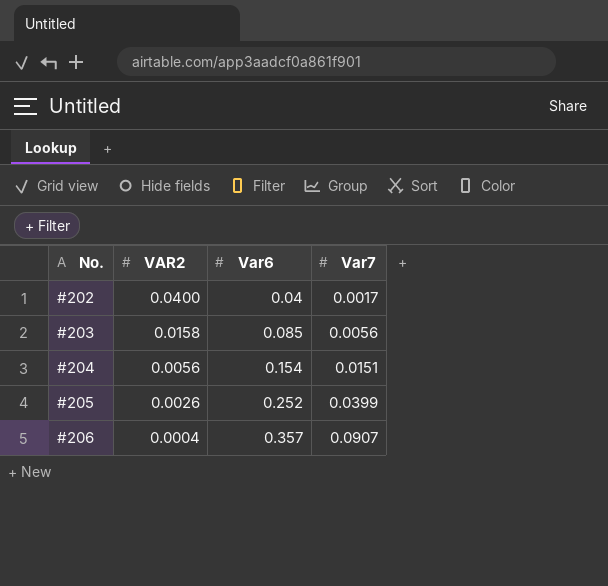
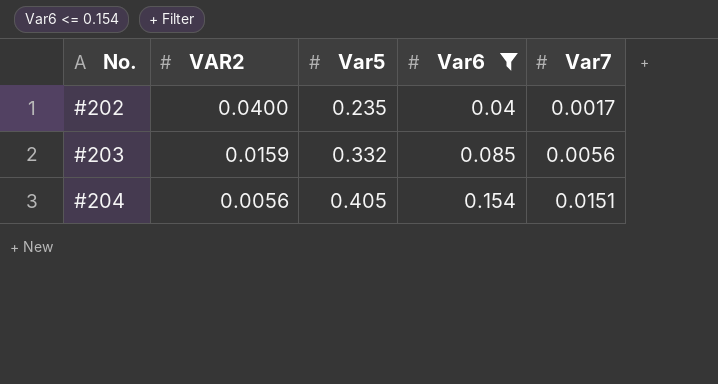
filter: none -> Var6 <= 0.154
column Var5 | position: none -> 3
#203 | VAR2: 0.0158 -> 0.0159

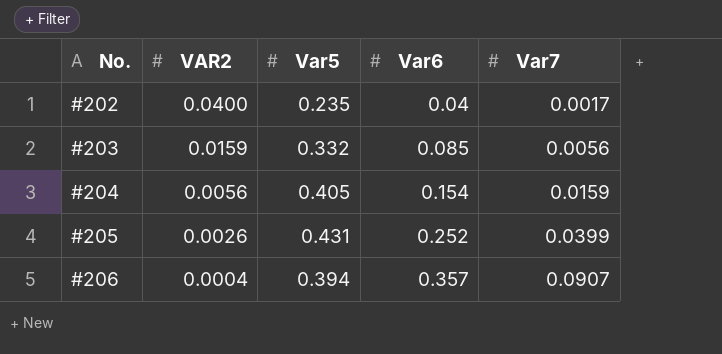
filter: Var6 <= 0.154 -> none
#204 | Var7: 0.0151 -> 0.0159

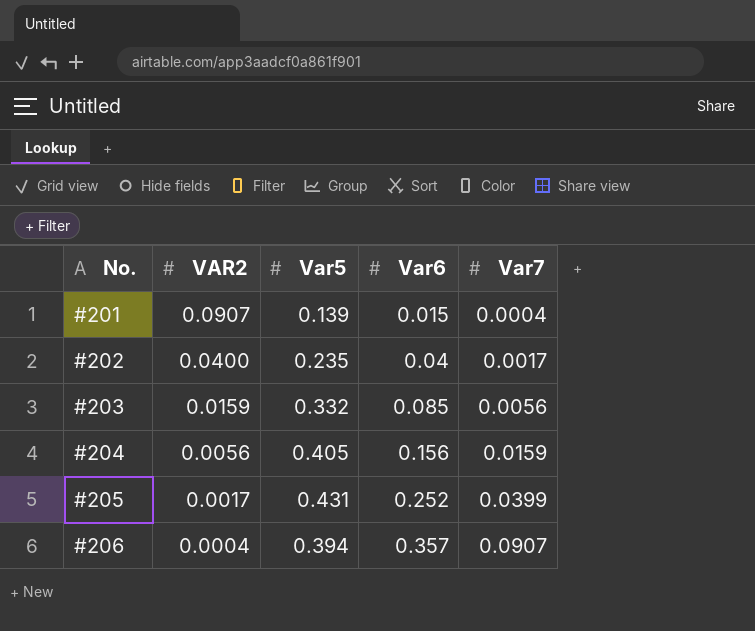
row #201: none -> 0.0907 | 0.139 | 0.015 | 0.0004
#204 | Var6: 0.154 -> 0.156
#205 | VAR2: 0.0026 -> 0.0017

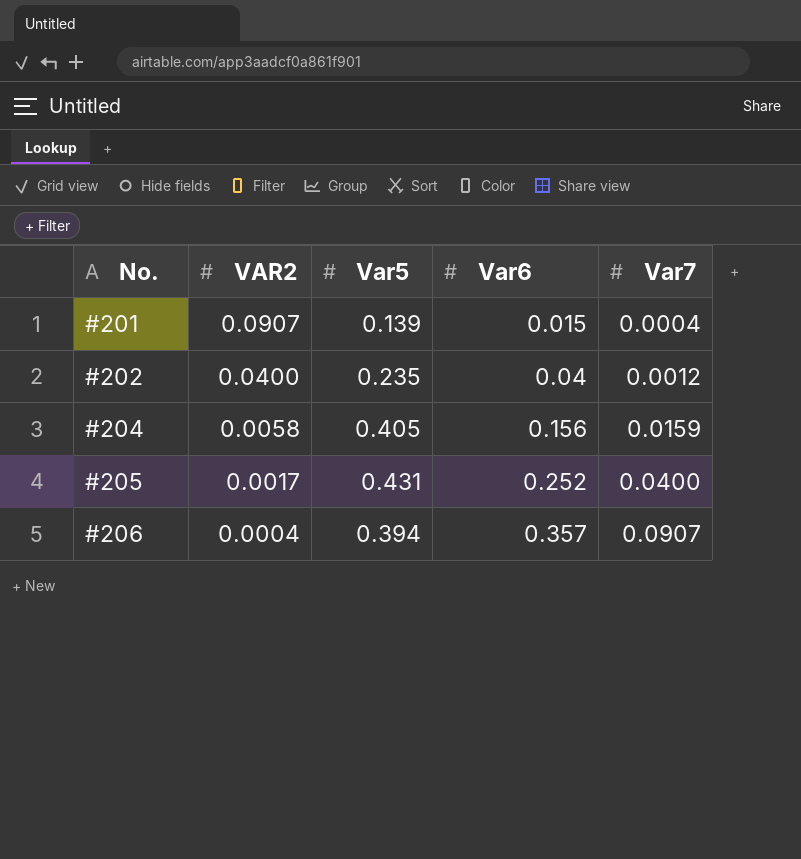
row #203: 0.0159 | 0.332 | 0.085 | 0.0056 -> none
#202 | Var7: 0.0017 -> 0.0012
#204 | VAR2: 0.0056 -> 0.0058
#205 | Var7: 0.0399 -> 0.0400

